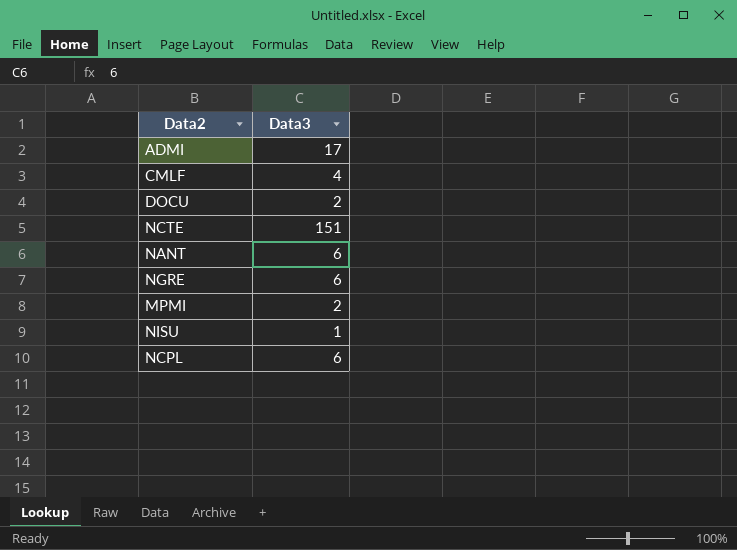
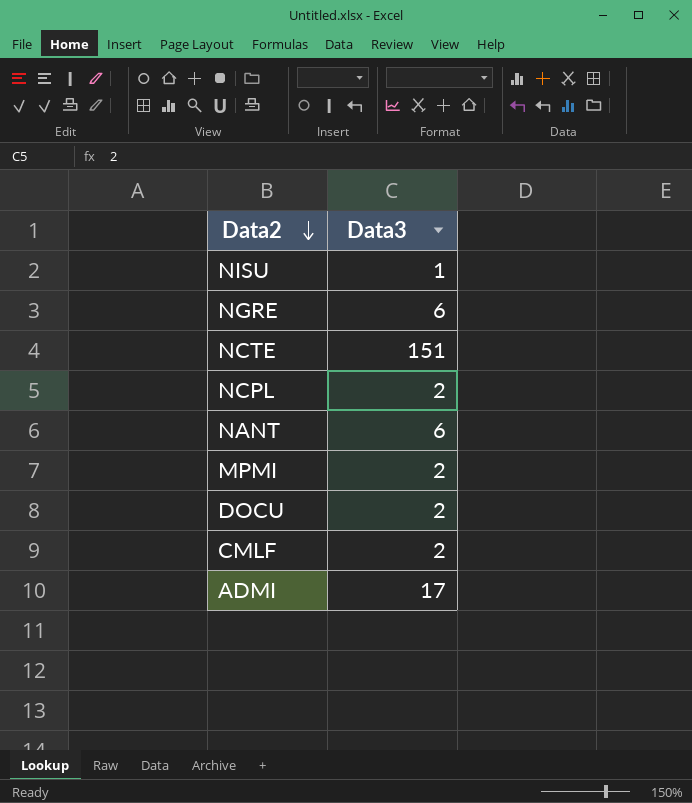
row order: none -> Data2 descending
NCPL | Data3: 6 -> 2
CMLF | Data3: 4 -> 2

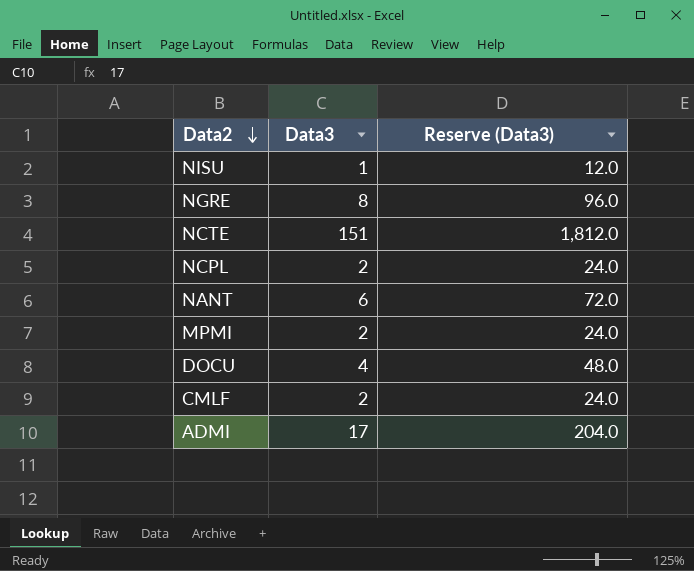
column Reserve (Data3) | formula: none -> [Data3] * 12
NGRE | Data3: 6 -> 8
DOCU | Data3: 2 -> 4

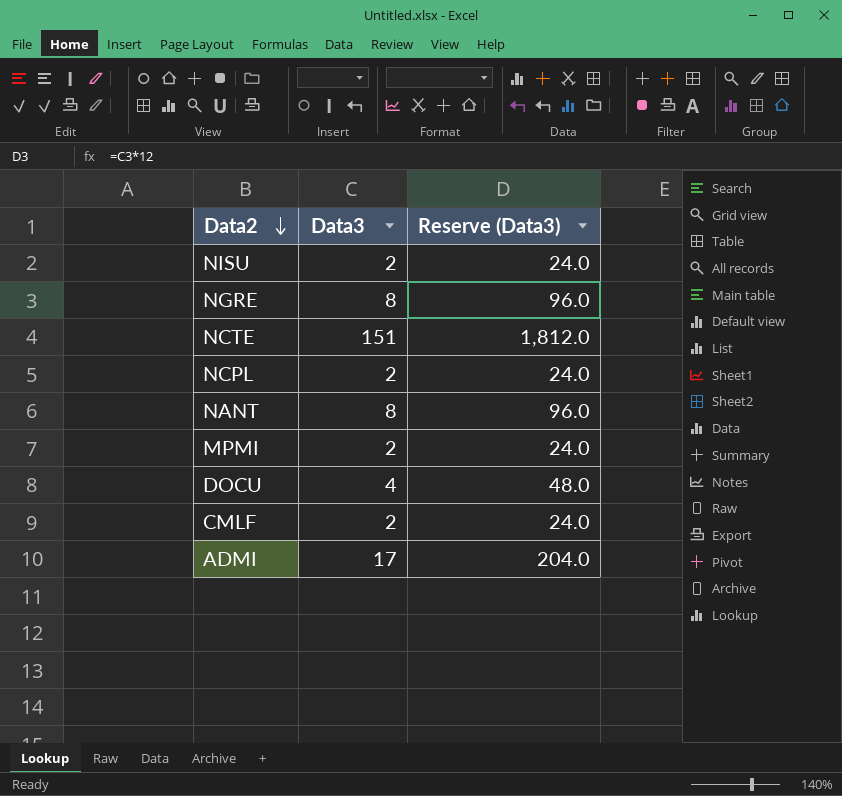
NISU | Data3: 1 -> 2
NISU | Reserve (Data3): 12.0 -> 24.0
NANT | Data3: 6 -> 8
NANT | Reserve (Data3): 72.0 -> 96.0

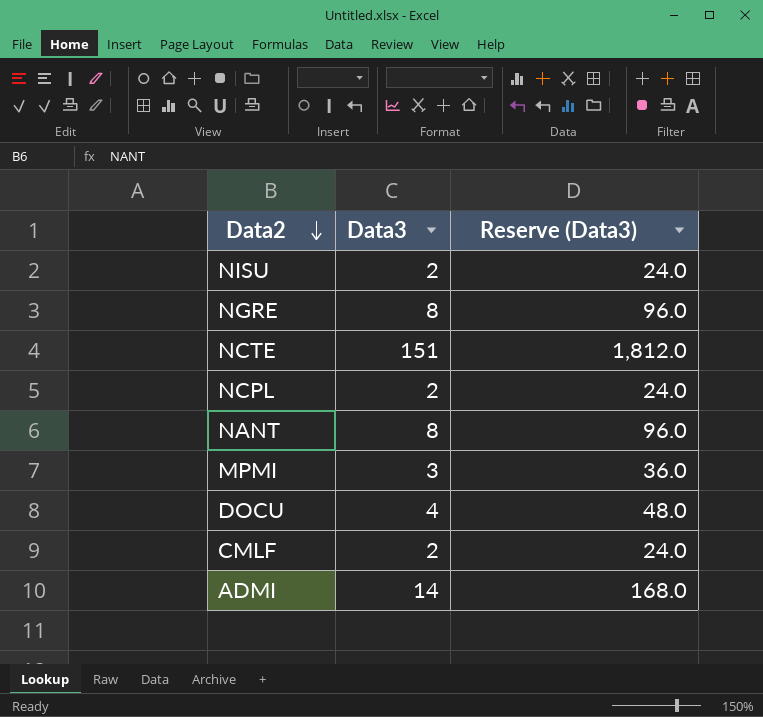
MPMI | Data3: 2 -> 3
MPMI | Reserve (Data3): 24.0 -> 36.0
ADMI | Data3: 17 -> 14
ADMI | Reserve (Data3): 204.0 -> 168.0

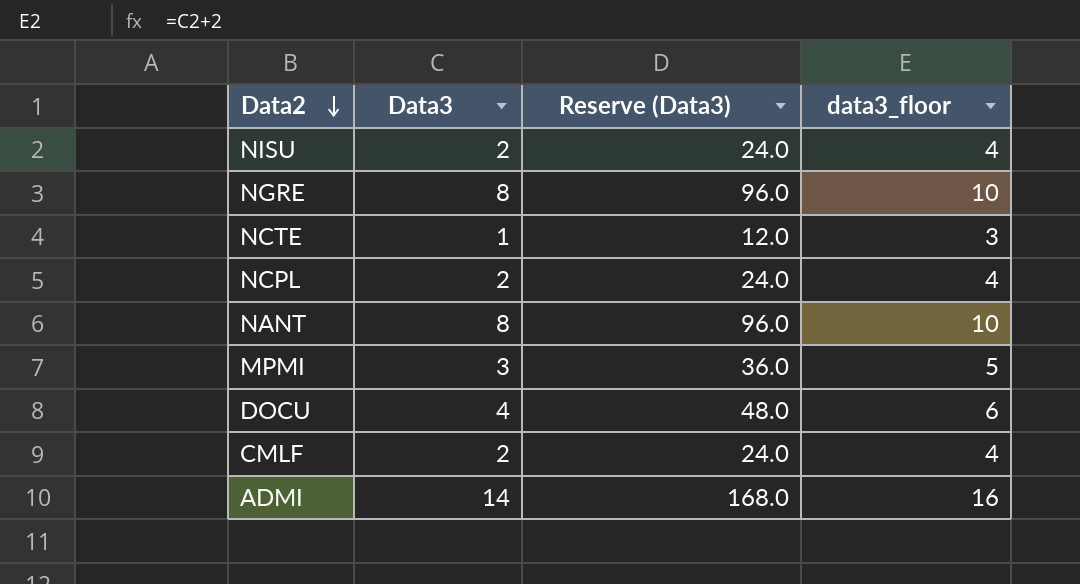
column data3_floor | formula: none -> [Data3] + 2
NCTE | Data3: 151 -> 1
NCTE | Reserve (Data3): 1,812.0 -> 12.0

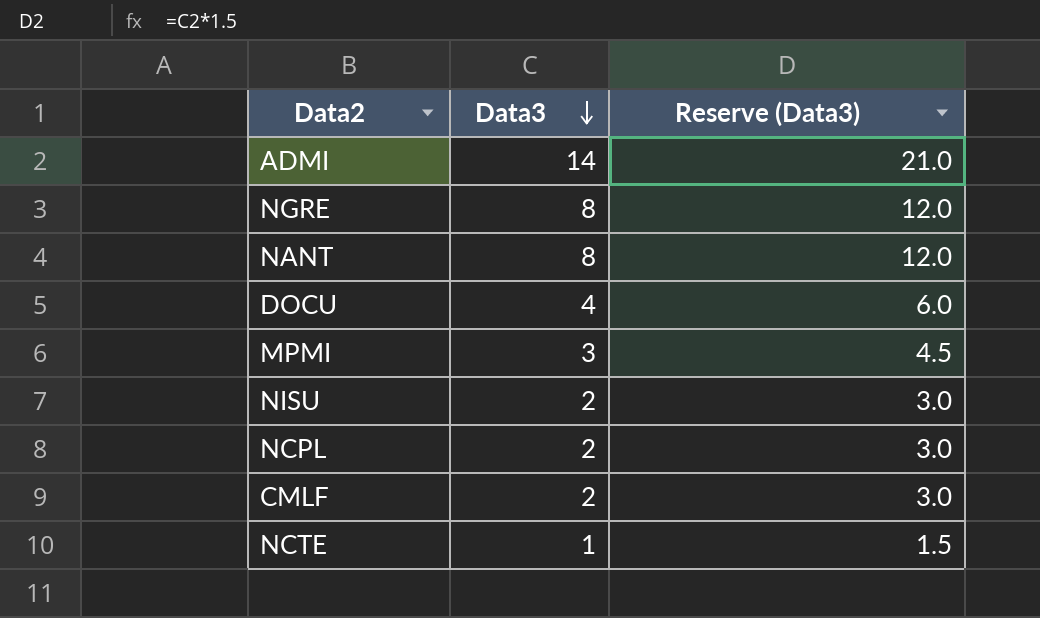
row order: Data2 descending -> Data3 descending
column data3_floor | formula: [Data3] + 2 -> none
column Reserve (Data3) | formula: [Data3] * 12 -> [Data3] * 1.5

